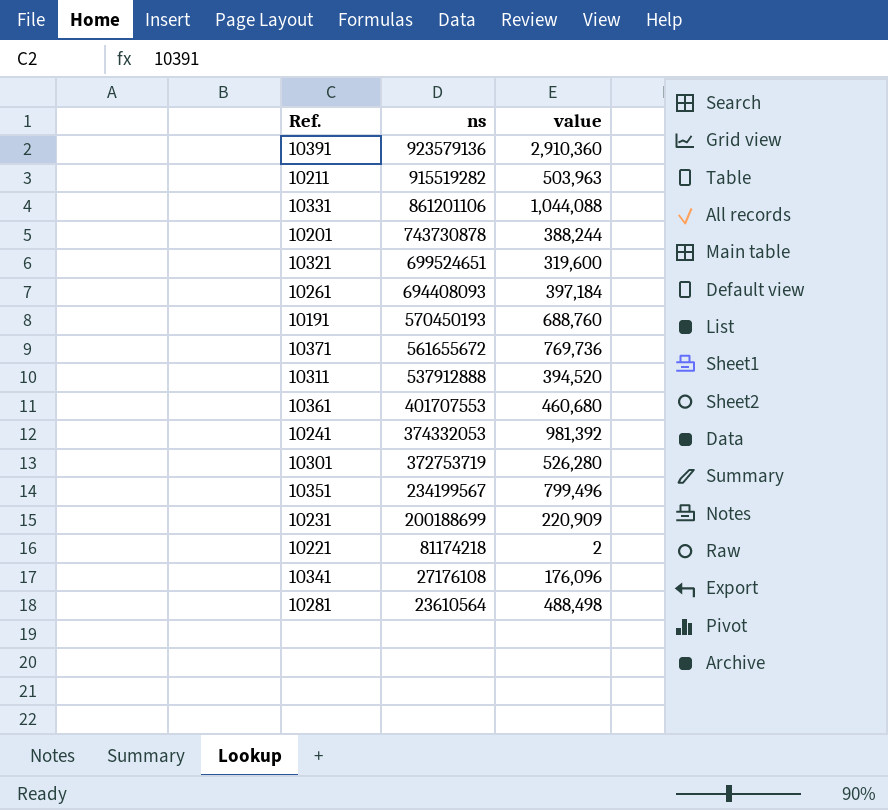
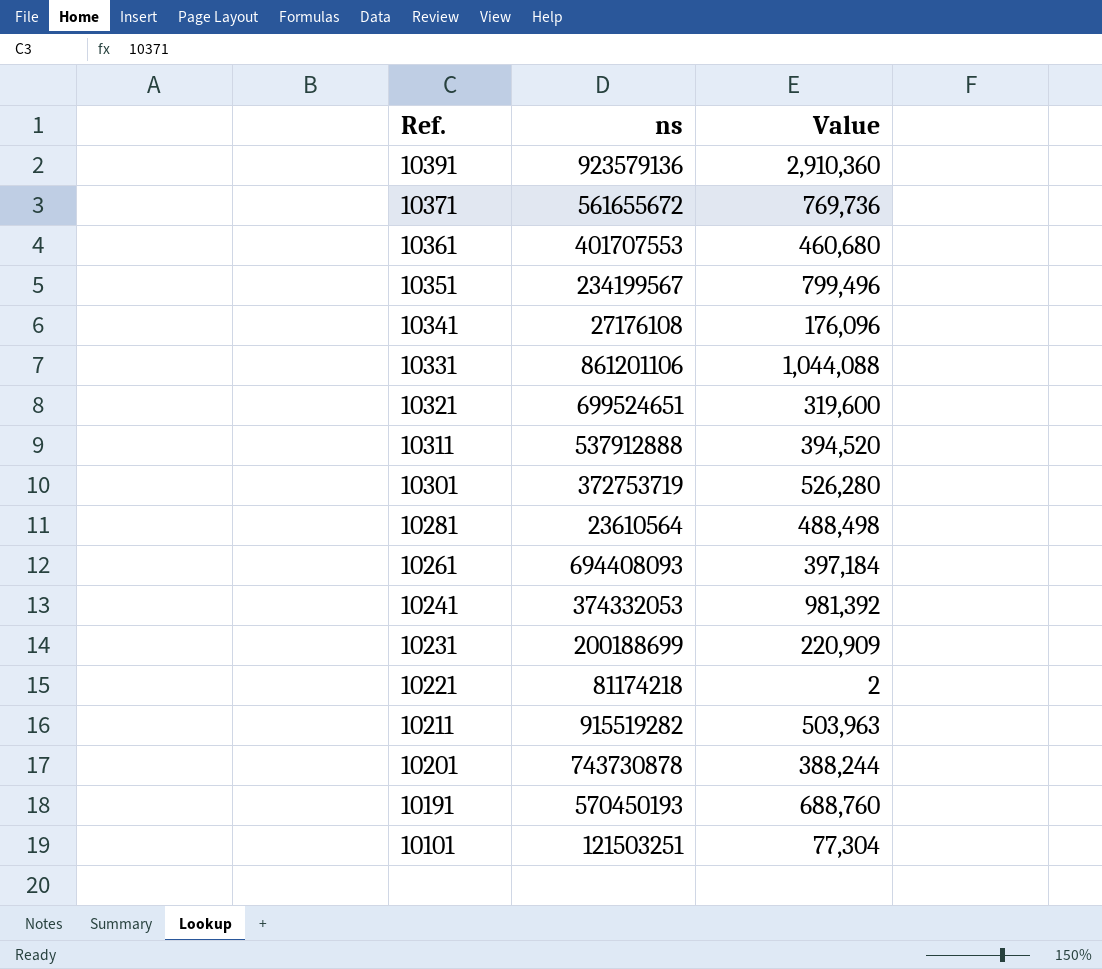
row order: ns descending -> Ref. descending
column name: value -> Value
row 10101: none -> 121503251 | 77,304

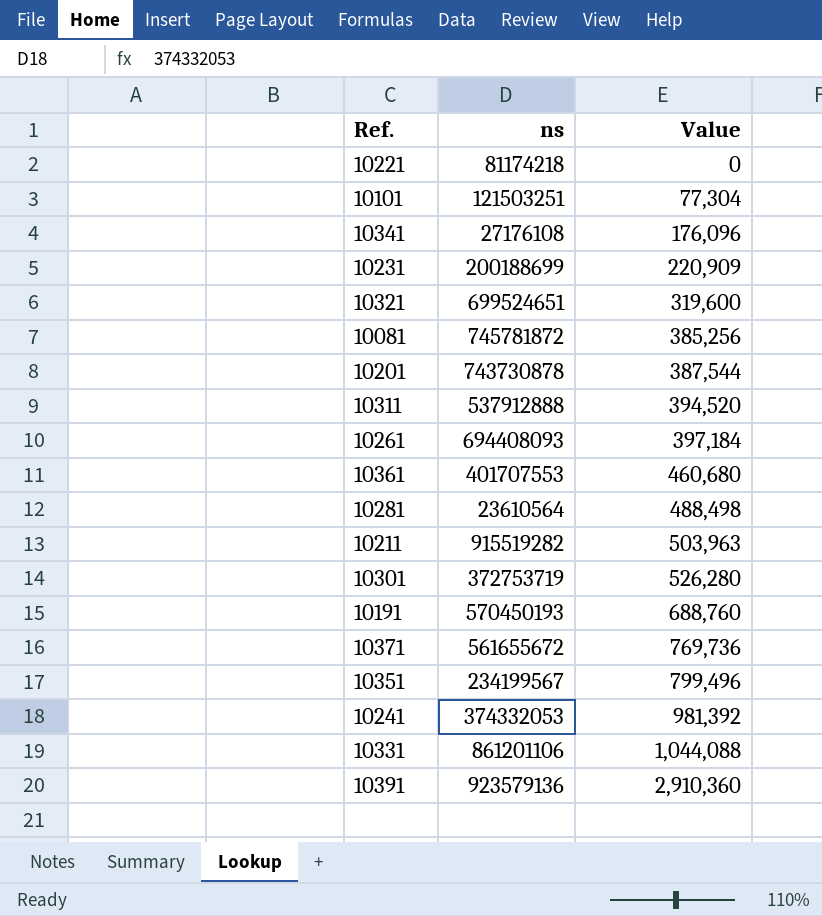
row order: Ref. descending -> Value ascending
10221 | Value: 2 -> 0
row 10081: none -> 745781872 | 385,256
10201 | Value: 388,244 -> 387,544

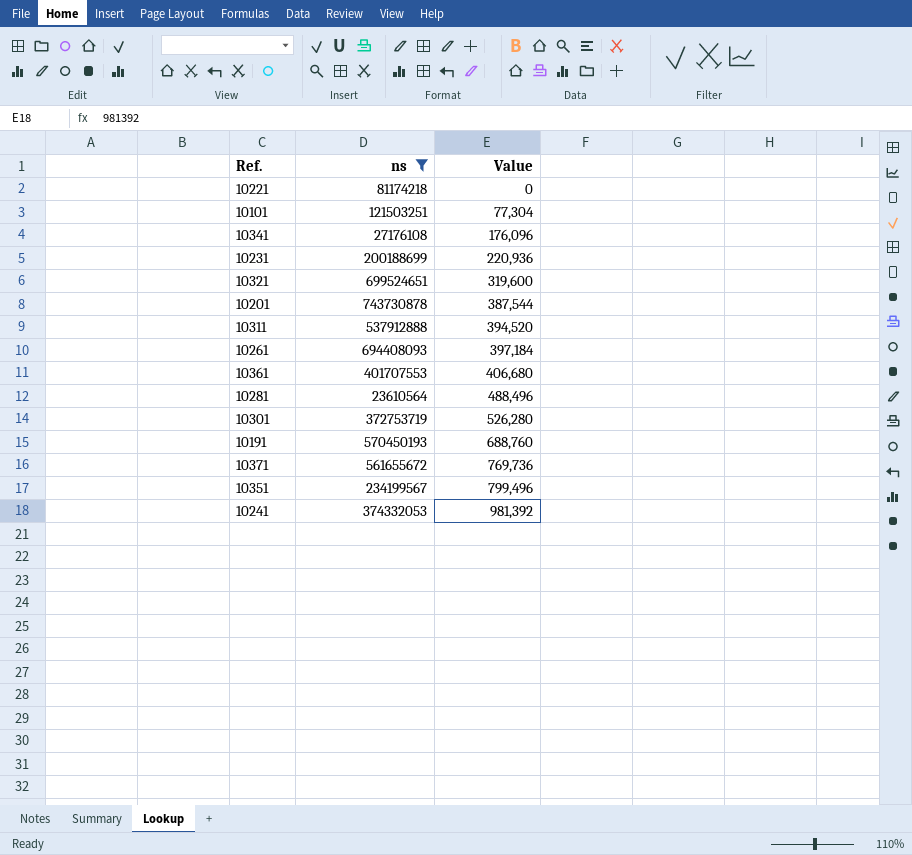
filter: none -> ns <= 743730878
10231 | Value: 220,909 -> 220,936
10361 | Value: 460,680 -> 406,680
10281 | Value: 488,498 -> 488,496

